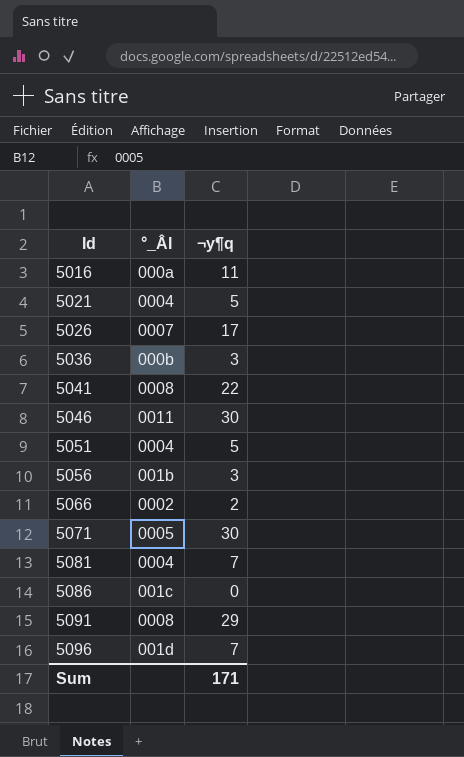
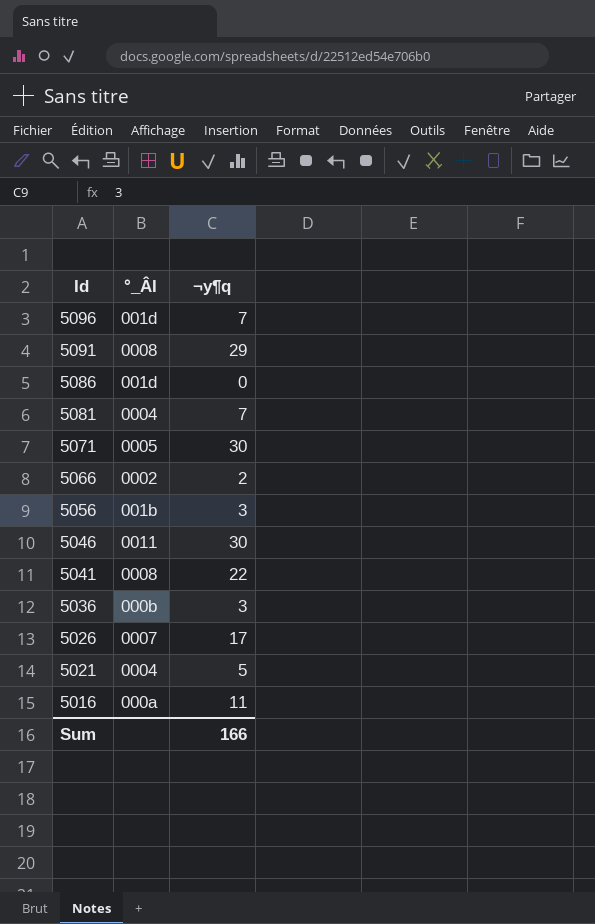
row order: Id ascending -> Id descending
row 5051: 0004 | 5 -> none
5086 | °_ÂI: 001c -> 001d
Sum | ¬y¶q: 171 -> 166

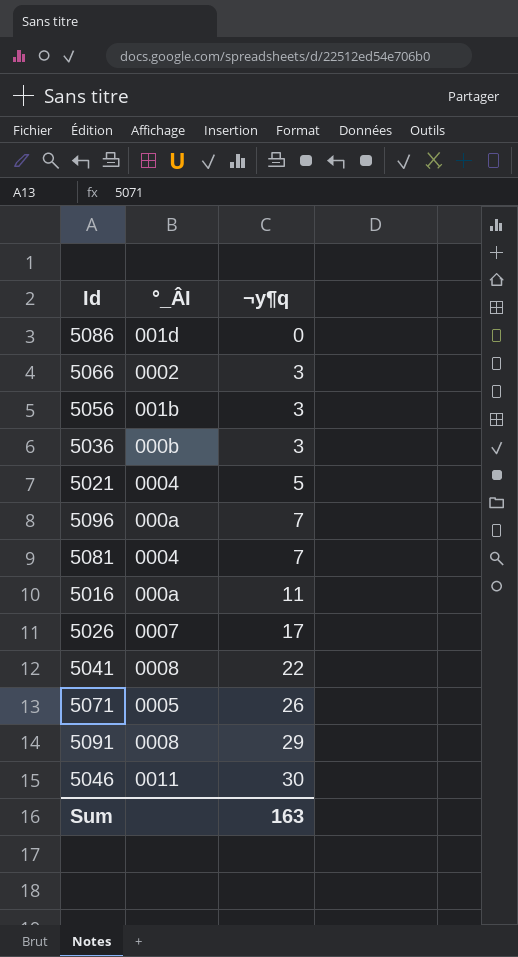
row order: Id descending -> ¬y¶q ascending
5066 | ¬y¶q: 2 -> 3
5096 | °_ÂI: 001d -> 000a
5071 | ¬y¶q: 30 -> 26
Sum | ¬y¶q: 166 -> 163

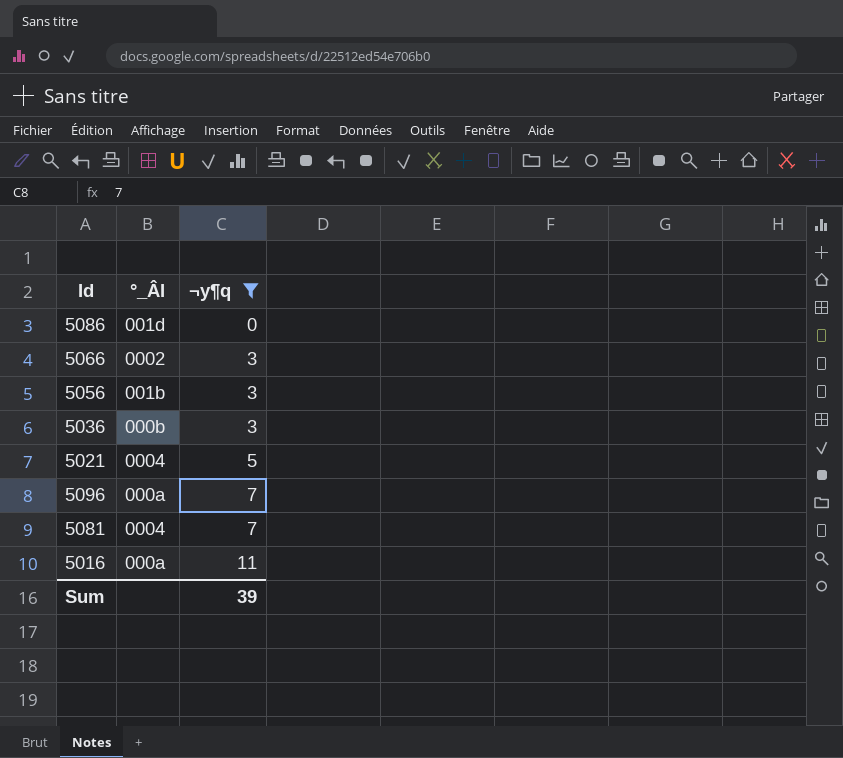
filter: none -> ¬y¶q <= 11
Sum | ¬y¶q: 163 -> 39

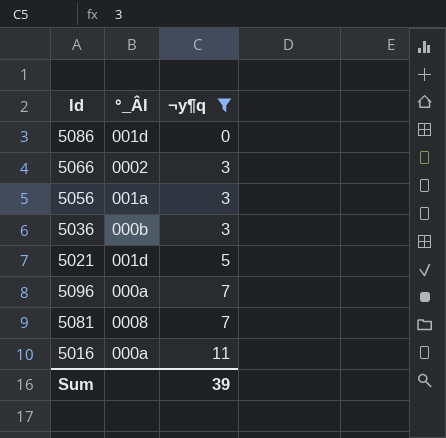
5056 | °_ÂI: 001b -> 001a
5021 | °_ÂI: 0004 -> 001d
5081 | °_ÂI: 0004 -> 0008

